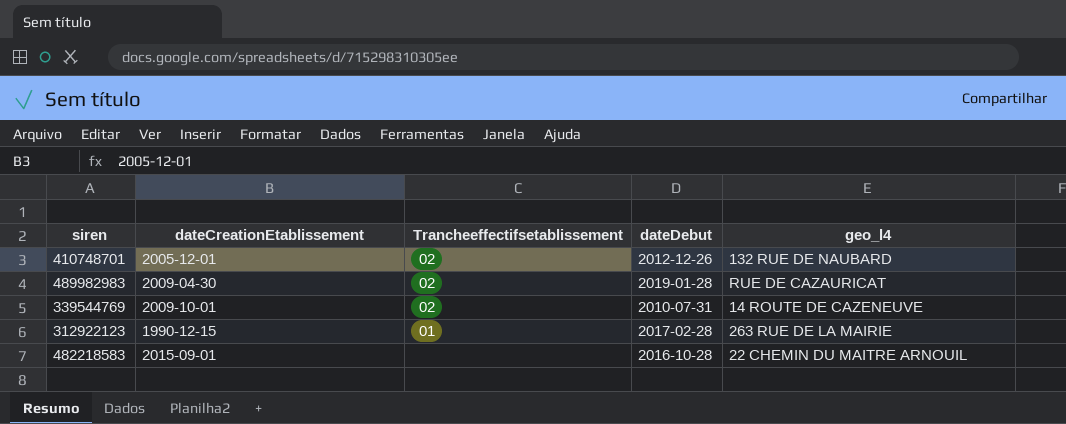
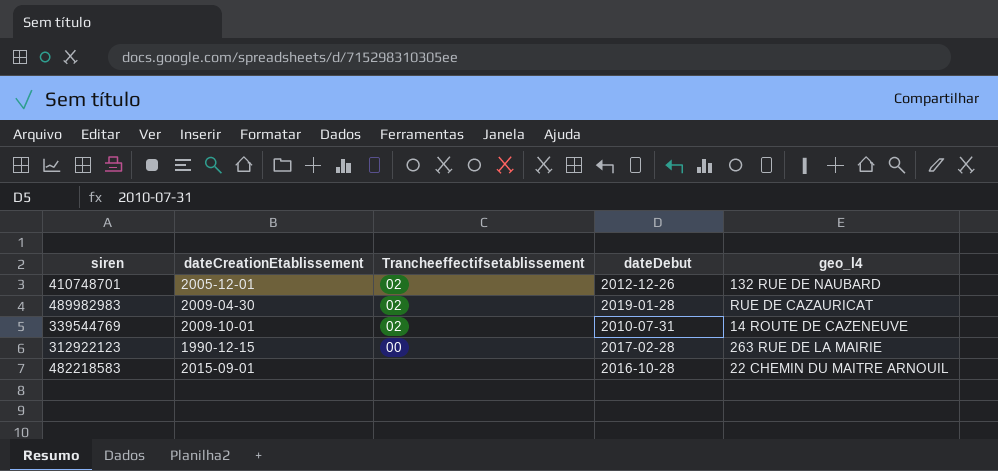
312922123 | Trancheeffectifsetablissement: 01 -> 00

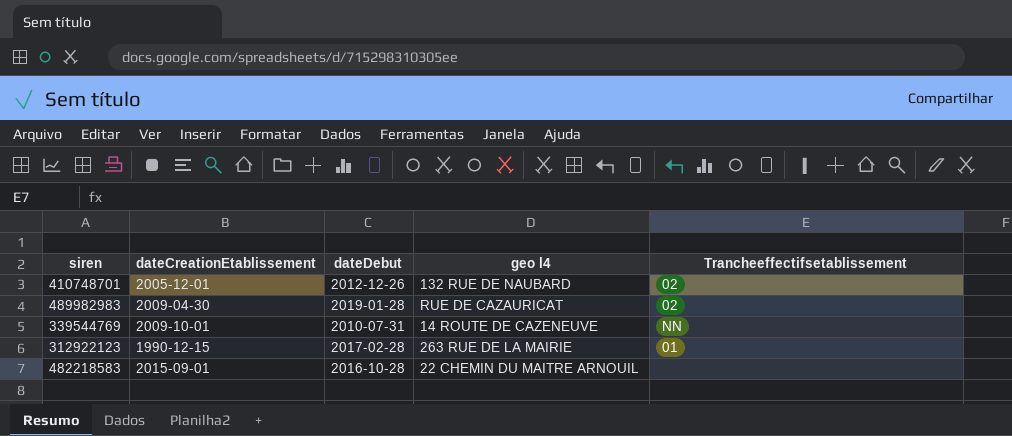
column name: geo_l4 -> geo l4
column Trancheeffectifsetablissement | position: 3 -> 5
339544769 | Trancheeffectifsetablissement: 02 -> NN
312922123 | Trancheeffectifsetablissement: 00 -> 01

